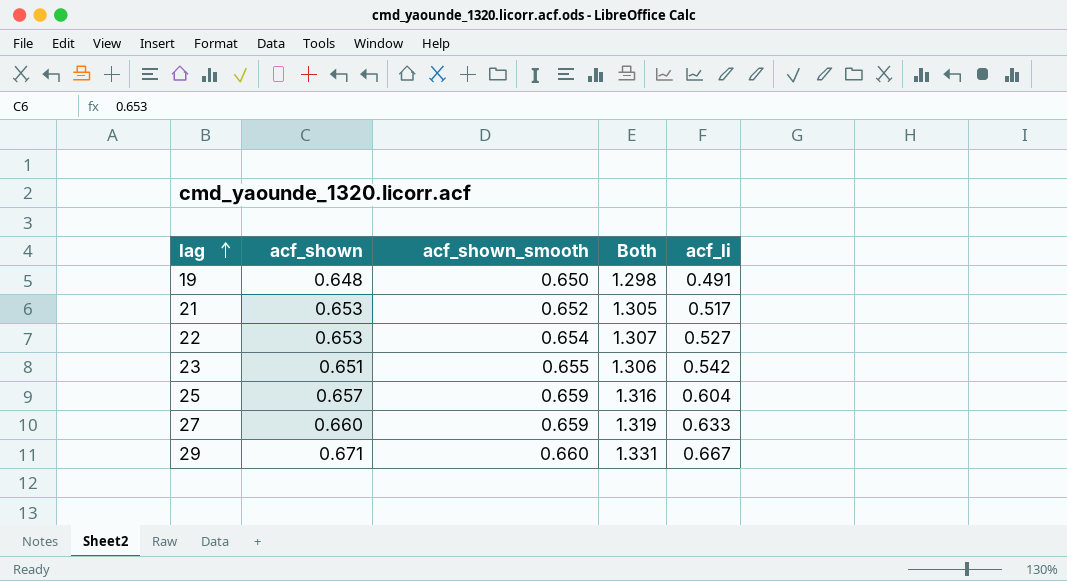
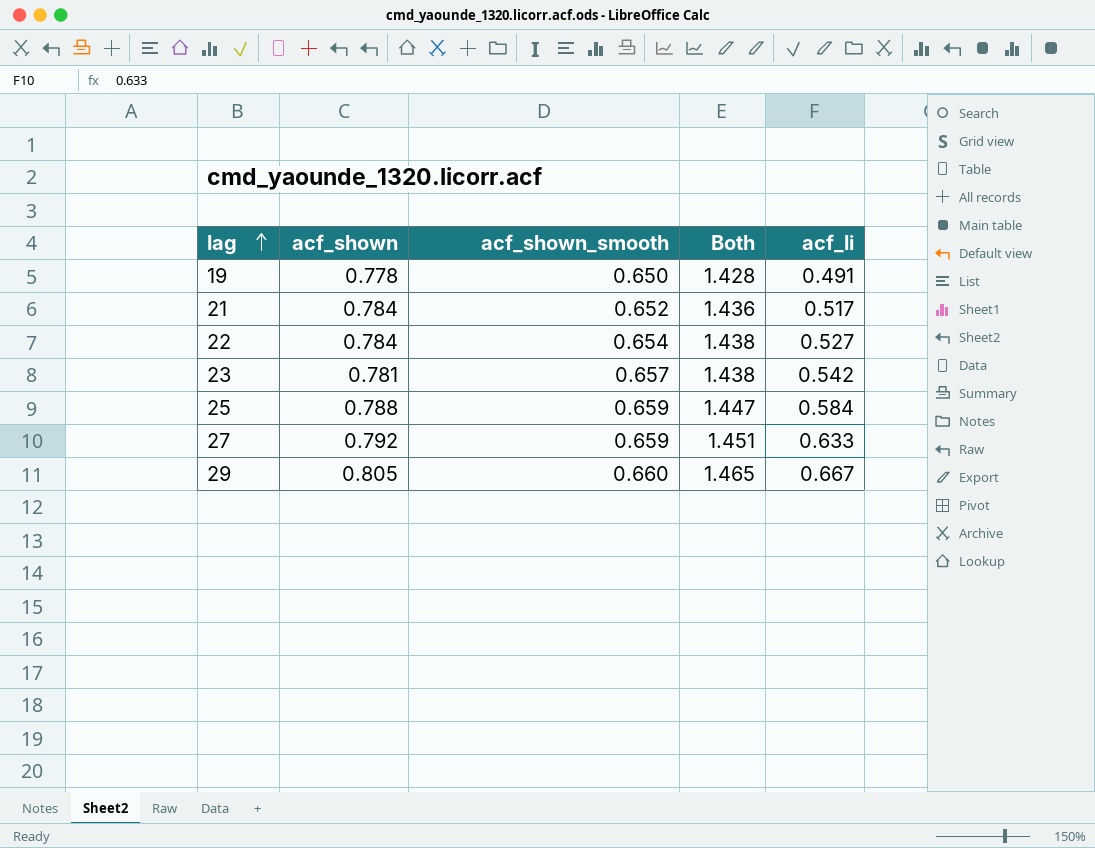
19 | acf_shown: 0.648 -> 0.778
19 | Both: 1.298 -> 1.428
21 | acf_shown: 0.653 -> 0.784
21 | Both: 1.305 -> 1.436
22 | acf_shown: 0.653 -> 0.784
22 | Both: 1.307 -> 1.438
23 | acf_shown: 0.651 -> 0.781
23 | acf_shown_smooth: 0.655 -> 0.657
23 | Both: 1.306 -> 1.438
25 | acf_shown: 0.657 -> 0.788
25 | Both: 1.316 -> 1.447
25 | acf_li: 0.604 -> 0.584
27 | acf_shown: 0.660 -> 0.792
27 | Both: 1.319 -> 1.451
29 | acf_shown: 0.671 -> 0.805
29 | Both: 1.331 -> 1.465

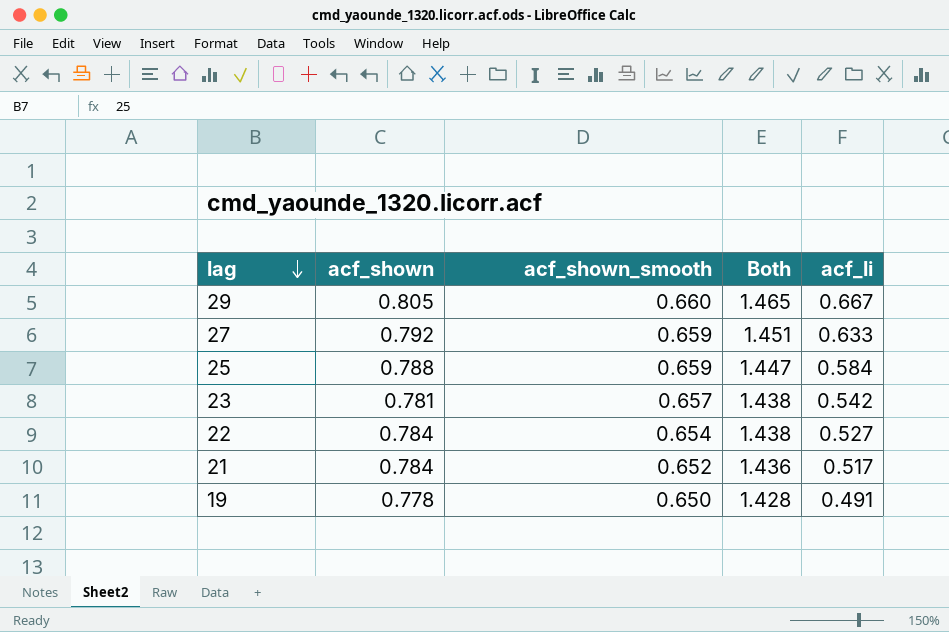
row order: lag ascending -> lag descending

